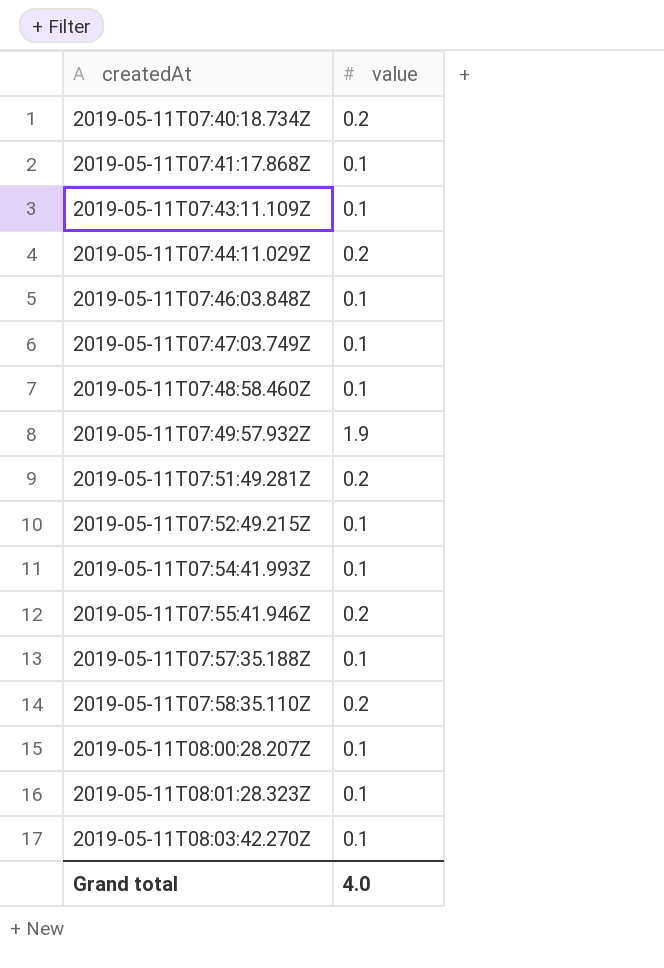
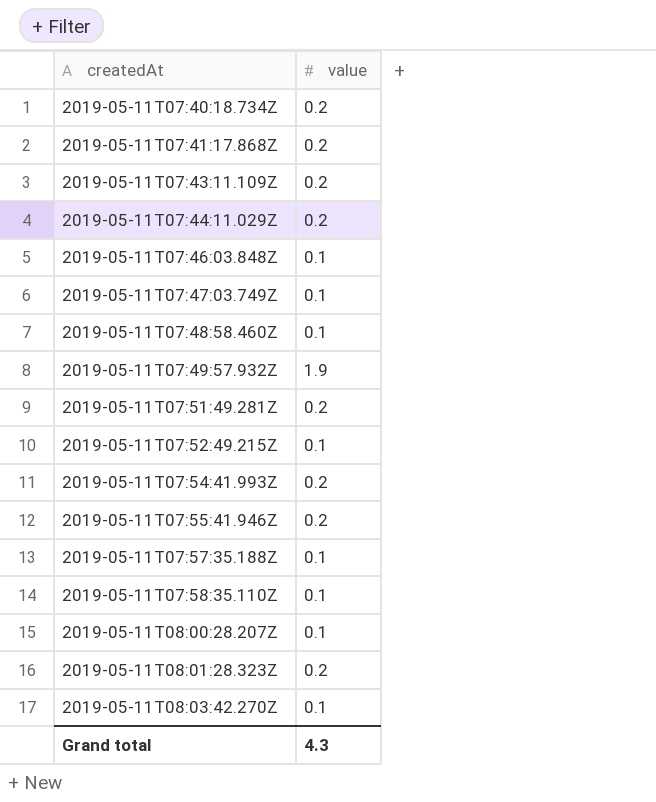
2019-05-11T07:41:17.868Z | value: 0.1 -> 0.2
2019-05-11T07:43:11.109Z | value: 0.1 -> 0.2
2019-05-11T07:54:41.993Z | value: 0.1 -> 0.2
2019-05-11T07:58:35.110Z | value: 0.2 -> 0.1
2019-05-11T08:01:28.323Z | value: 0.1 -> 0.2
Grand total | value: 4.0 -> 4.3

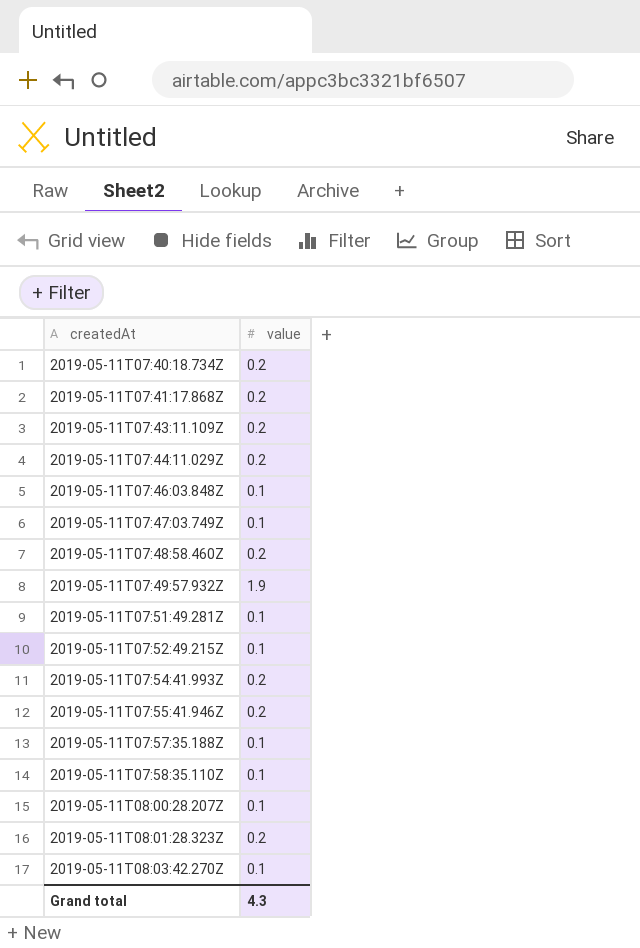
2019-05-11T07:48:58.460Z | value: 0.1 -> 0.2
2019-05-11T07:51:49.281Z | value: 0.2 -> 0.1

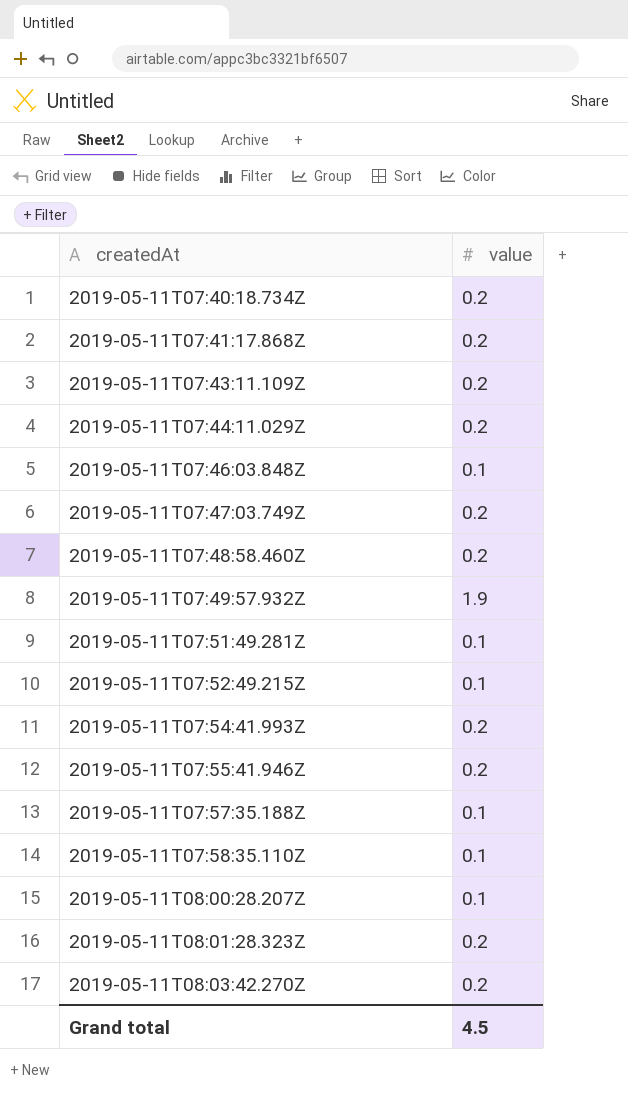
2019-05-11T07:47:03.749Z | value: 0.1 -> 0.2
2019-05-11T08:03:42.270Z | value: 0.1 -> 0.2
Grand total | value: 4.3 -> 4.5

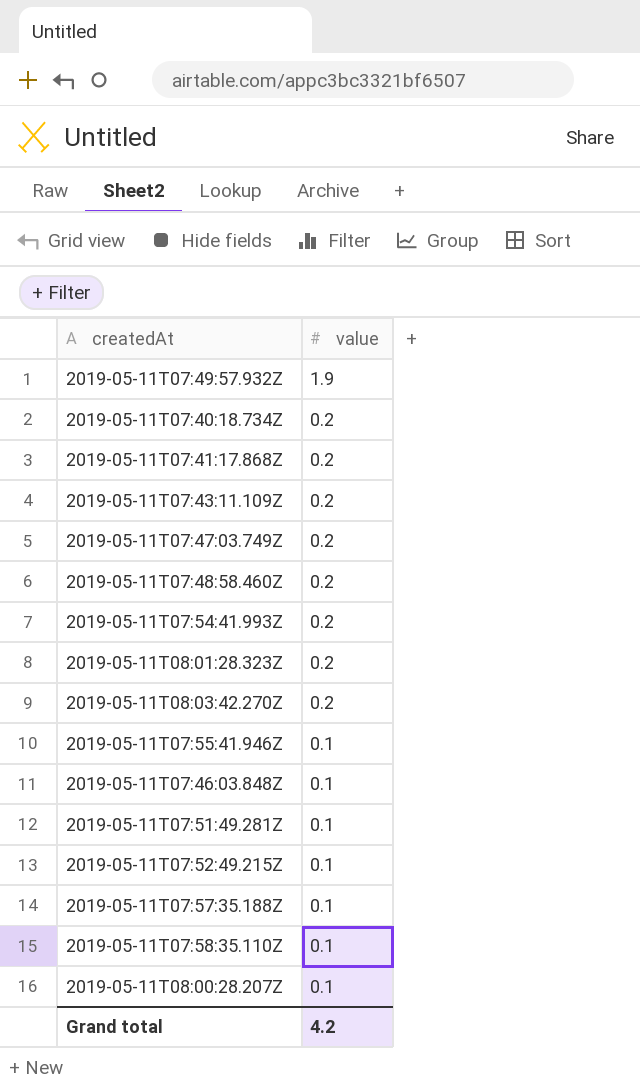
row order: createdAt ascending -> value descending
row 2019-05-11T07:44:11.029Z: 0.2 -> none
2019-05-11T07:55:41.946Z | value: 0.2 -> 0.1
Grand total | value: 4.5 -> 4.2

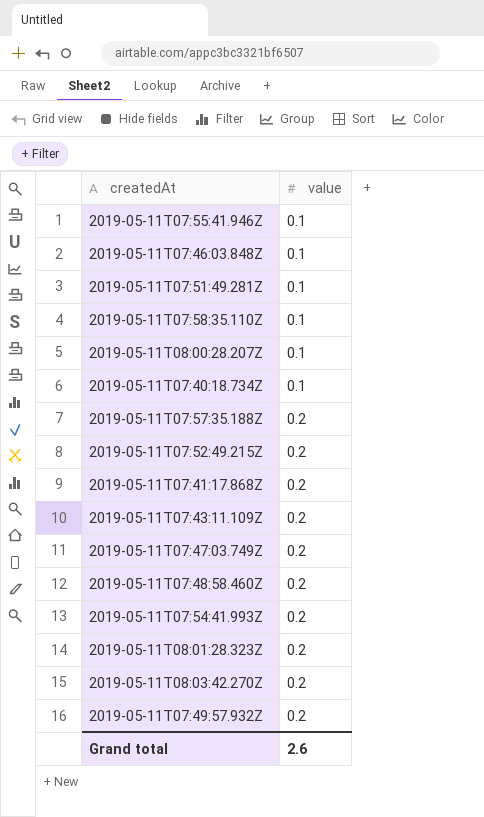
row order: value descending -> value ascending
2019-05-11T07:40:18.734Z | value: 0.2 -> 0.1
2019-05-11T07:57:35.188Z | value: 0.1 -> 0.2
2019-05-11T07:52:49.215Z | value: 0.1 -> 0.2
2019-05-11T07:49:57.932Z | value: 1.9 -> 0.2
Grand total | value: 4.2 -> 2.6

